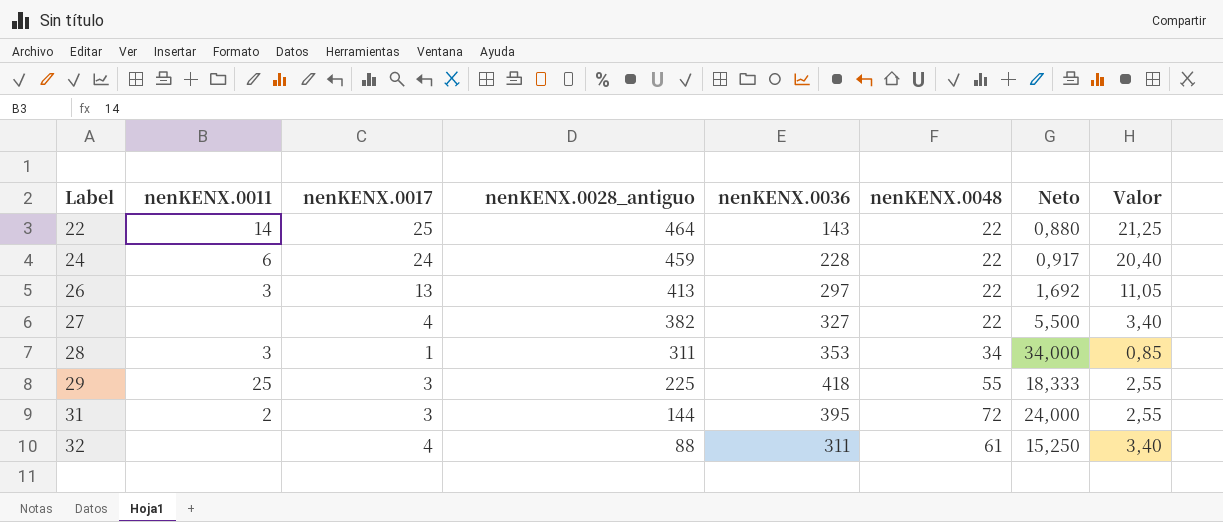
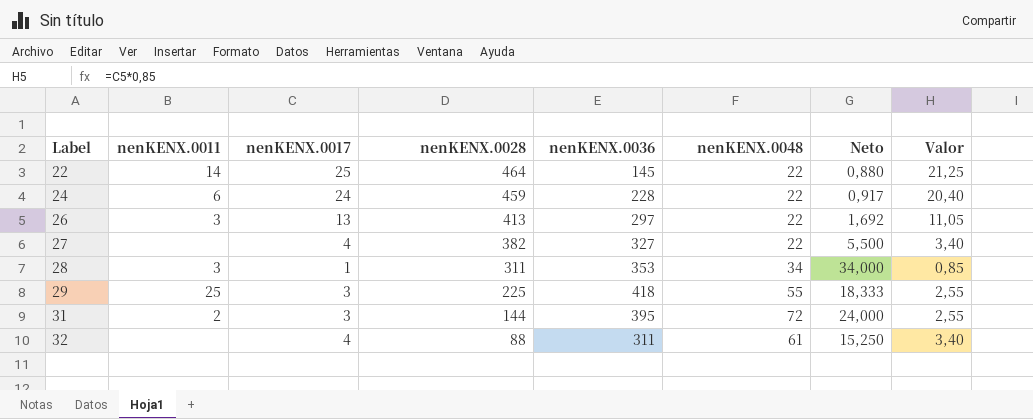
column name: nenKENX.0028_antiguo -> nenKENX.0028
22 | nenKENX.0036: 143 -> 145

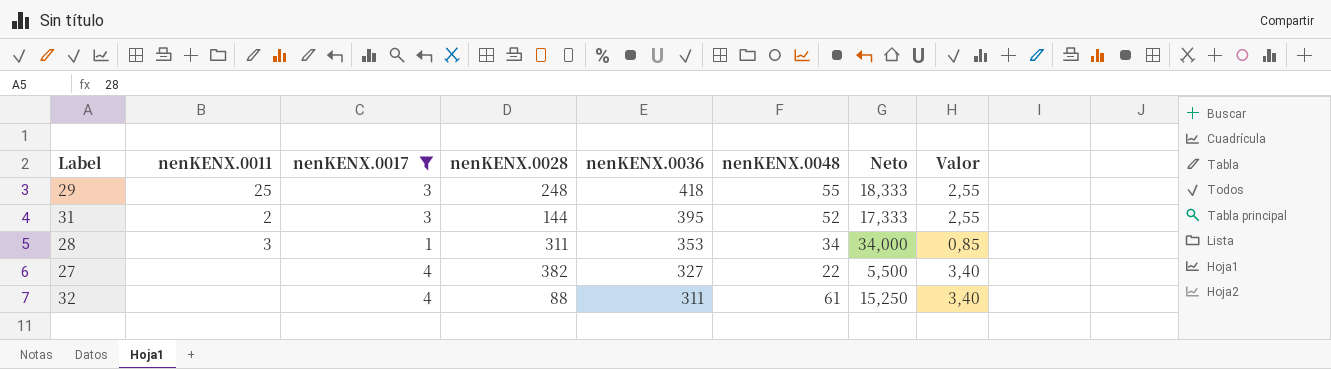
filter: none -> nenKENX.0017 <= 4
row order: Label ascending -> nenKENX.0036 descending
29 | nenKENX.0028: 225 -> 248
31 | nenKENX.0048: 72 -> 52
31 | Neto: 24,000 -> 17,333

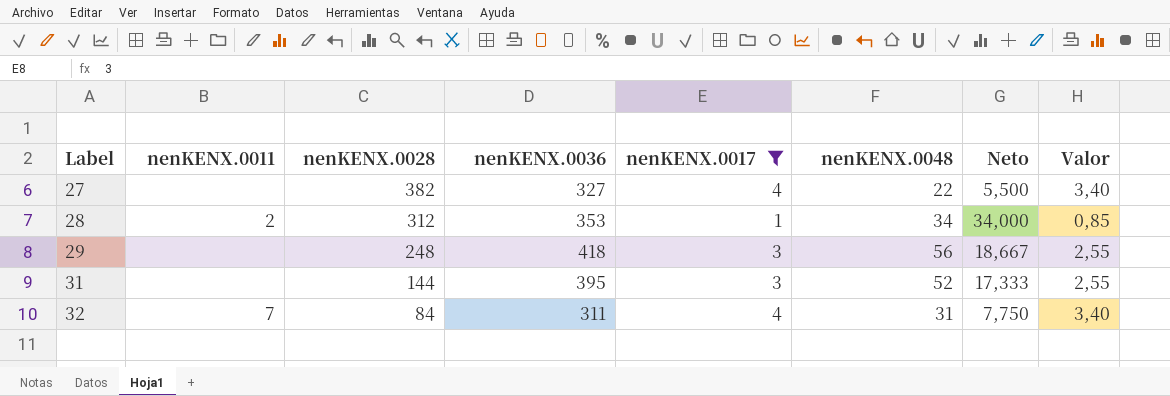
row order: nenKENX.0036 descending -> Label ascending
column nenKENX.0017 | position: 3 -> 5
28 | nenKENX.0011: 3 -> 2
28 | nenKENX.0028: 311 -> 312
29 | nenKENX.0011: 25 -> none
29 | nenKENX.0048: 55 -> 56
29 | Neto: 18,333 -> 18,667
31 | nenKENX.0011: 2 -> none
32 | nenKENX.0011: none -> 7
32 | nenKENX.0028: 88 -> 84
32 | nenKENX.0048: 61 -> 31
32 | Neto: 15,250 -> 7,750

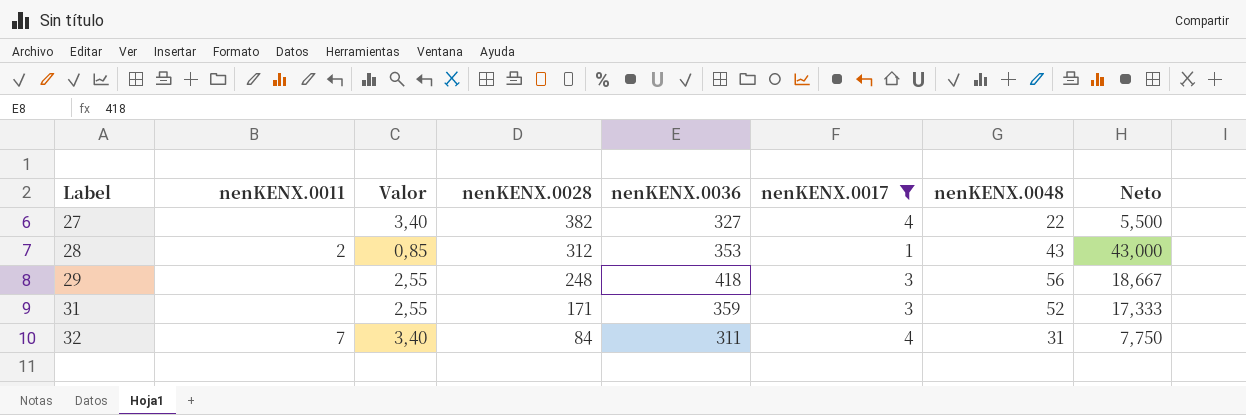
column Valor | position: 8 -> 3
28 | nenKENX.0048: 34 -> 43
28 | Neto: 34,000 -> 43,000
31 | nenKENX.0028: 144 -> 171
31 | nenKENX.0036: 395 -> 359

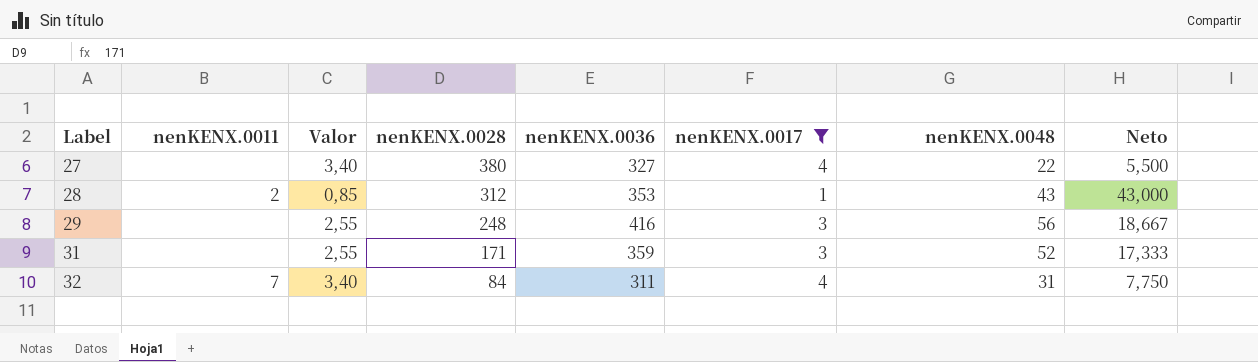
27 | nenKENX.0028: 382 -> 380
29 | nenKENX.0036: 418 -> 416

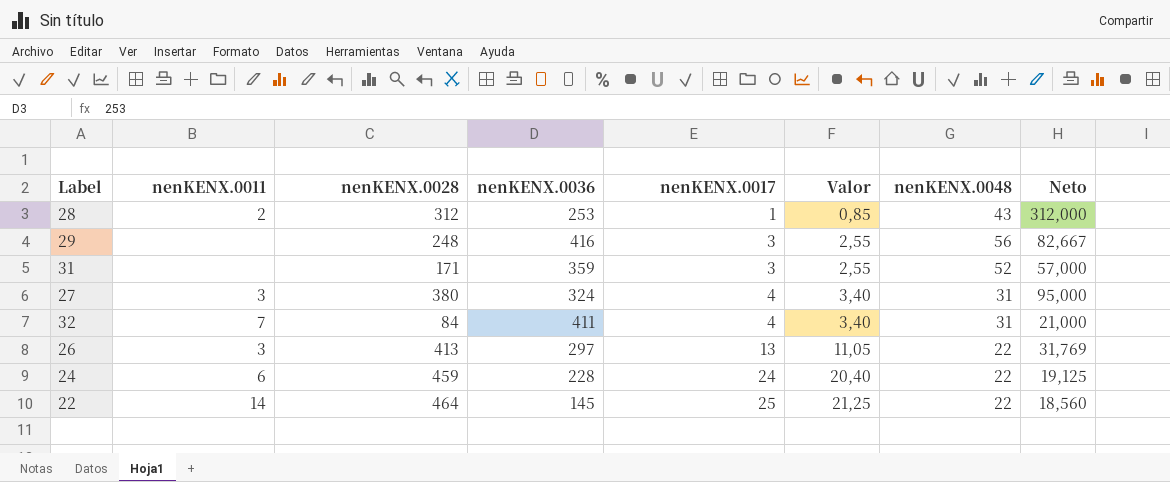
filter: nenKENX.0017 <= 4 -> none
row order: Label ascending -> nenKENX.0017 ascending
column Valor | position: 3 -> 6
column Neto | formula: [nenKENX.0048] / [nenKENX.0017] -> [nenKENX.0028] / [nenKENX.0017]
28 | nenKENX.0036: 353 -> 253
27 | nenKENX.0011: none -> 3
27 | nenKENX.0036: 327 -> 324
27 | nenKENX.0048: 22 -> 31
32 | nenKENX.0036: 311 -> 411

